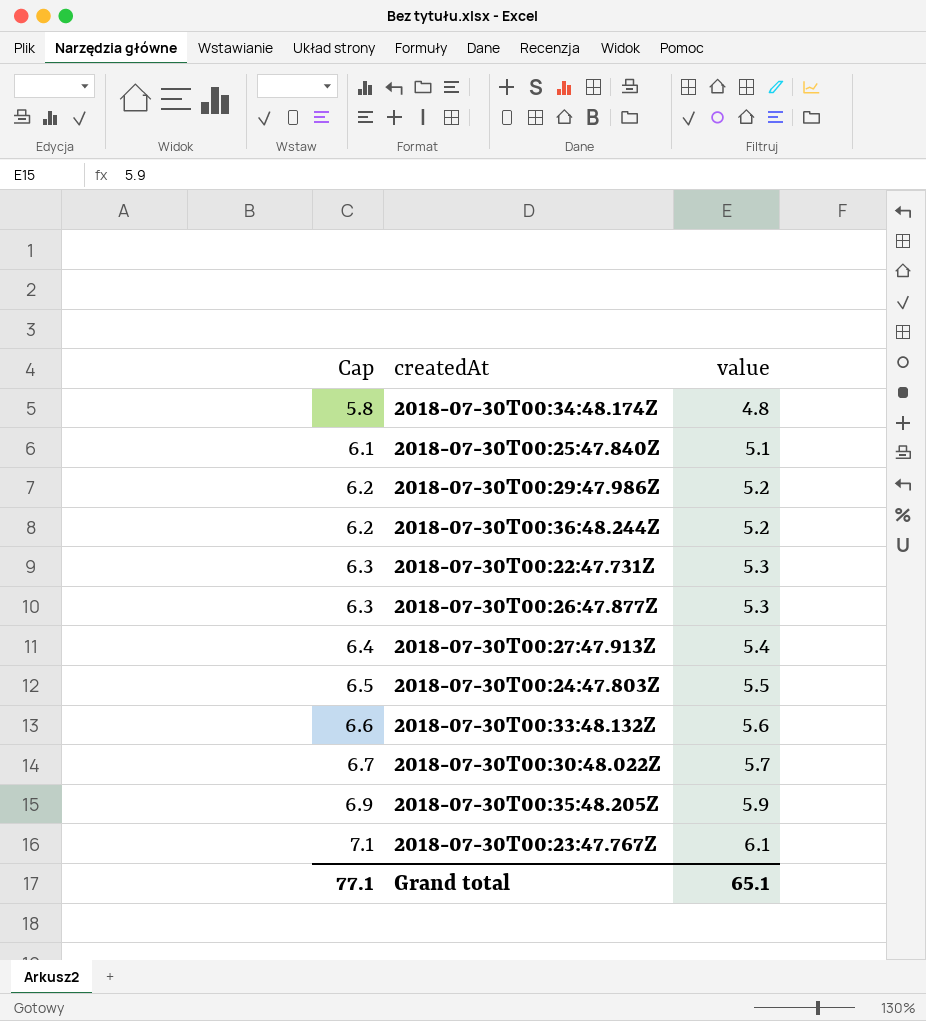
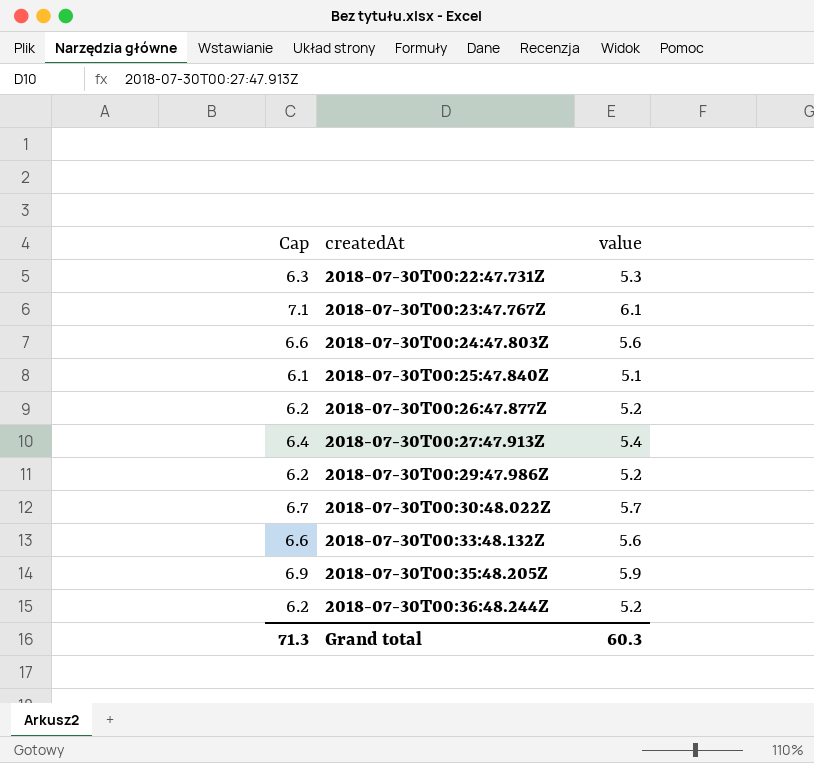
row order: Cap ascending -> createdAt ascending
row 2018-07-30T00:34:48.174Z: 5.8 | 4.8 -> none
2018-07-30T00:24:47.803Z | Cap: 6.5 -> 6.6
2018-07-30T00:24:47.803Z | value: 5.5 -> 5.6
2018-07-30T00:26:47.877Z | Cap: 6.3 -> 6.2
2018-07-30T00:26:47.877Z | value: 5.3 -> 5.2
Grand total | Cap: 77.1 -> 71.3
Grand total | value: 65.1 -> 60.3

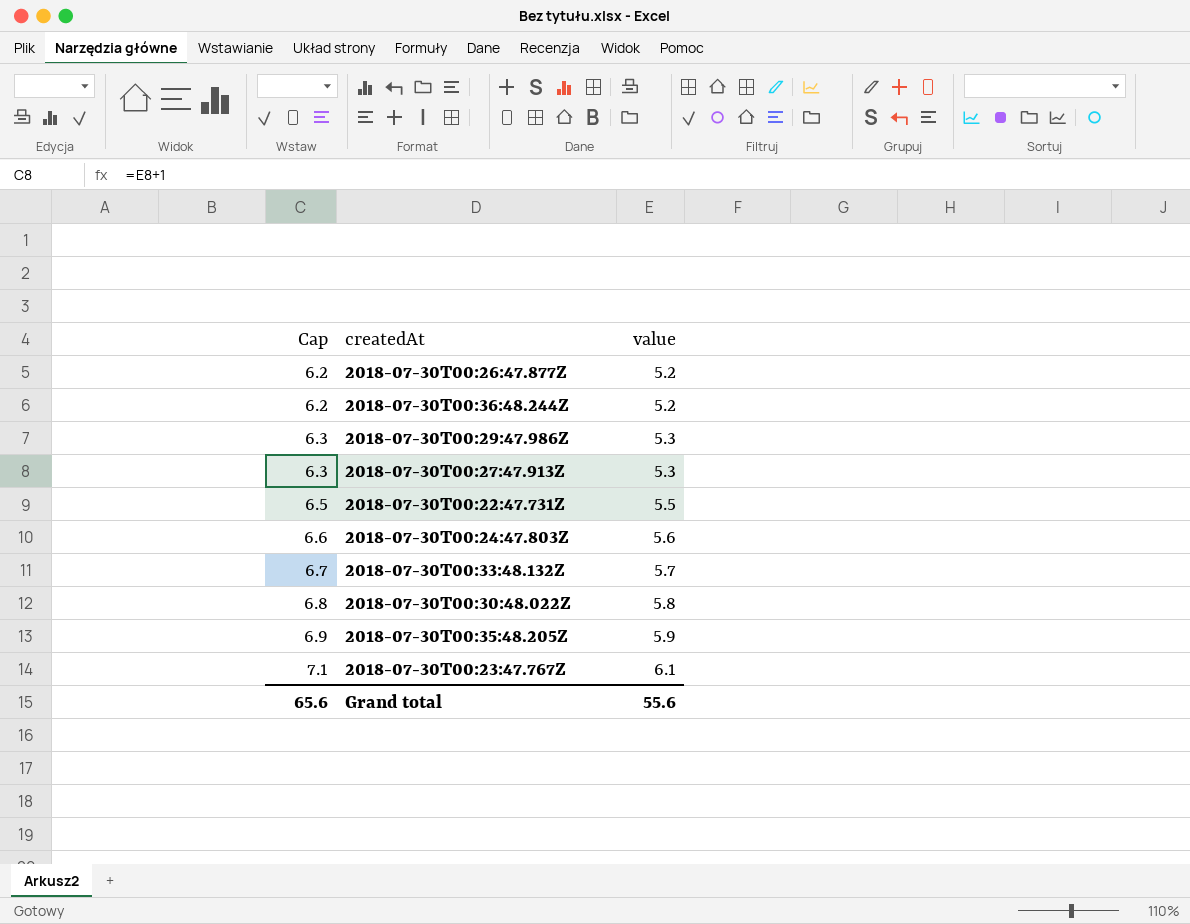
row order: createdAt ascending -> Cap ascending
row 2018-07-30T00:25:47.840Z: 6.1 | 5.1 -> none
2018-07-30T00:29:47.986Z | Cap: 6.2 -> 6.3
2018-07-30T00:29:47.986Z | value: 5.2 -> 5.3
2018-07-30T00:27:47.913Z | Cap: 6.4 -> 6.3
2018-07-30T00:27:47.913Z | value: 5.4 -> 5.3
2018-07-30T00:22:47.731Z | Cap: 6.3 -> 6.5
2018-07-30T00:22:47.731Z | value: 5.3 -> 5.5
2018-07-30T00:33:48.132Z | Cap: 6.6 -> 6.7
2018-07-30T00:33:48.132Z | value: 5.6 -> 5.7
2018-07-30T00:30:48.022Z | Cap: 6.7 -> 6.8
2018-07-30T00:30:48.022Z | value: 5.7 -> 5.8
Grand total | Cap: 71.3 -> 65.6
Grand total | value: 60.3 -> 55.6

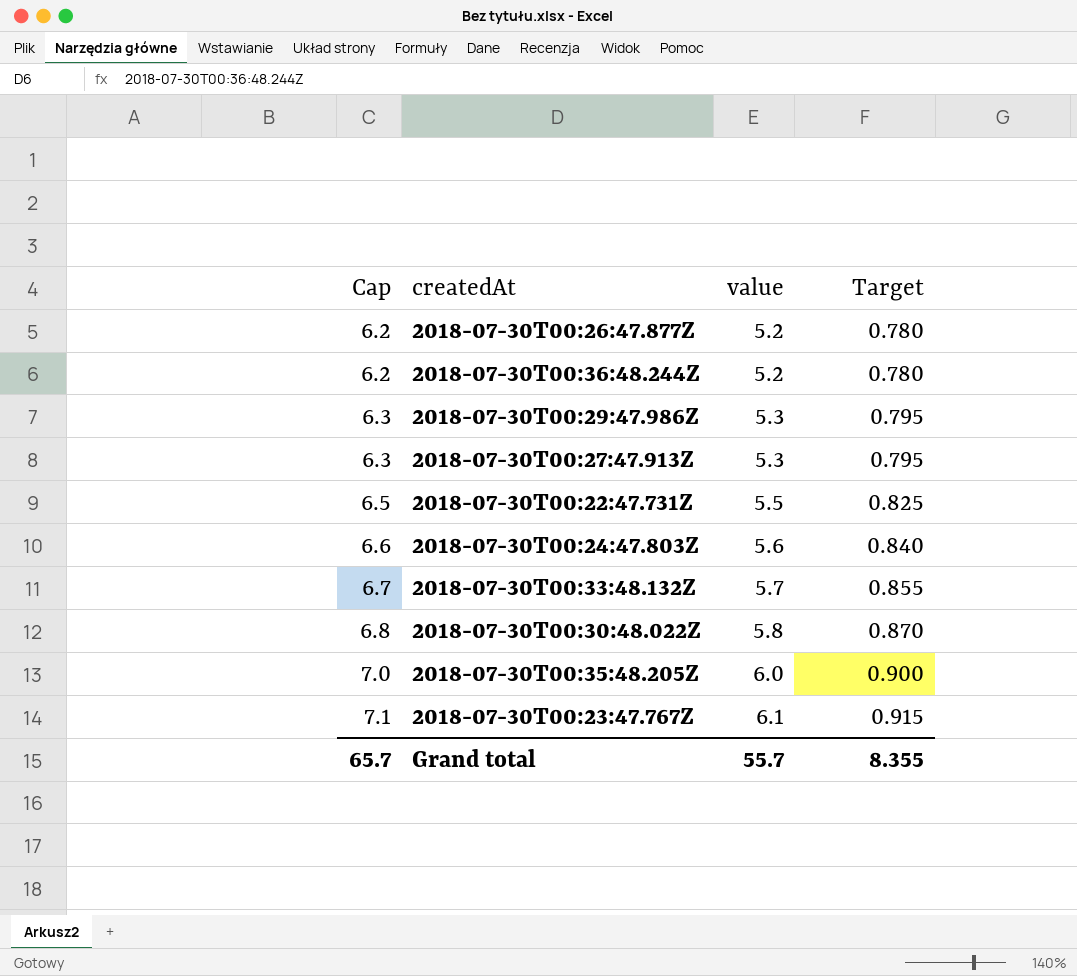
column Target | formula: none -> [value] * 0.15
2018-07-30T00:35:48.205Z | Cap: 6.9 -> 7.0
2018-07-30T00:35:48.205Z | value: 5.9 -> 6.0
Grand total | Cap: 65.6 -> 65.7
Grand total | value: 55.6 -> 55.7

